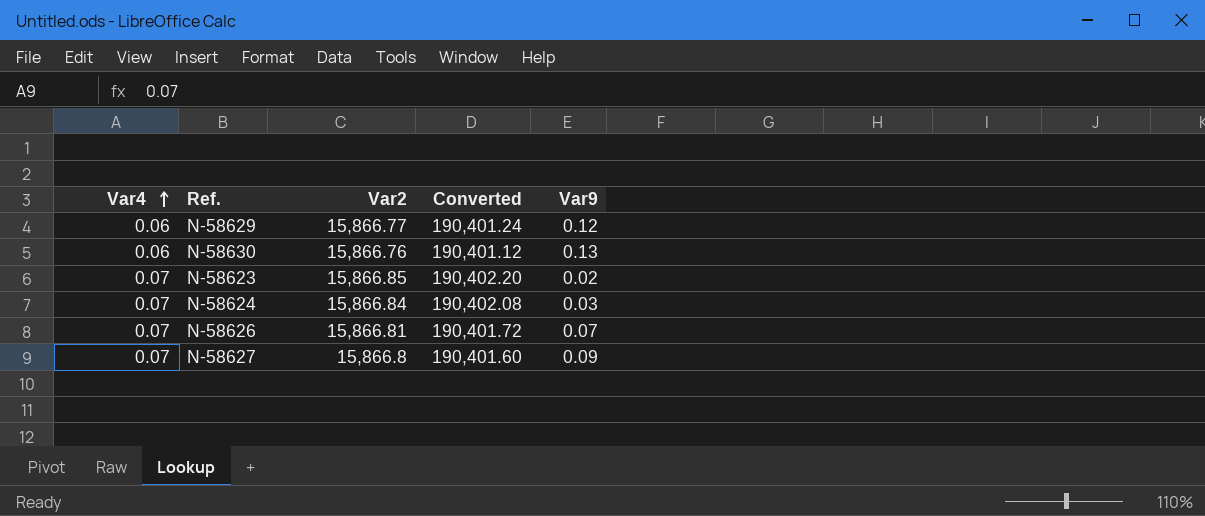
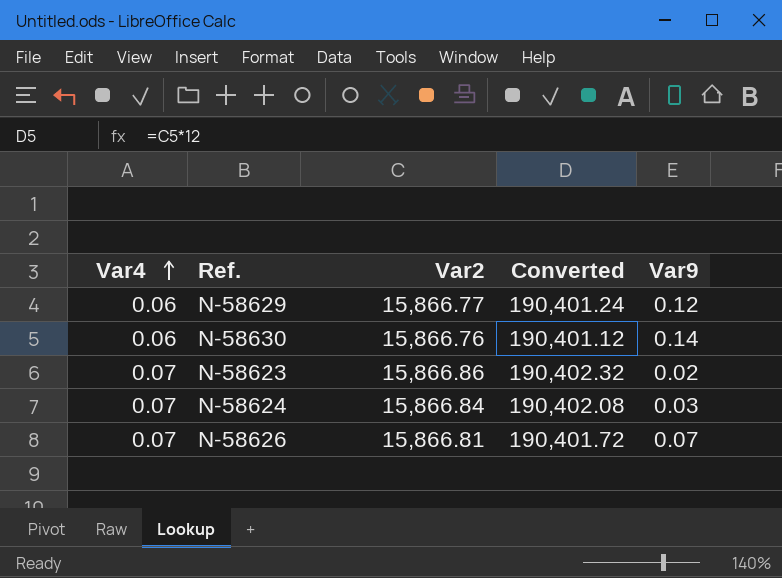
row N-58627: 0.07 | 15,866.8 | 190,401.60 | 0.09 -> none
N-58630 | Var9: 0.13 -> 0.14
N-58623 | Var2: 15,866.85 -> 15,866.86
N-58623 | Converted: 190,402.20 -> 190,402.32

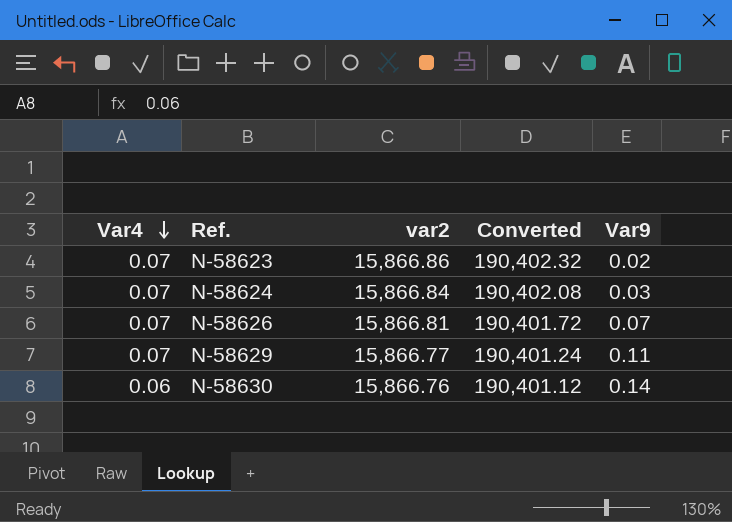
row order: Var4 ascending -> Var4 descending
column name: Var2 -> var2
N-58629 | Var4: 0.06 -> 0.07
N-58629 | Var9: 0.12 -> 0.11

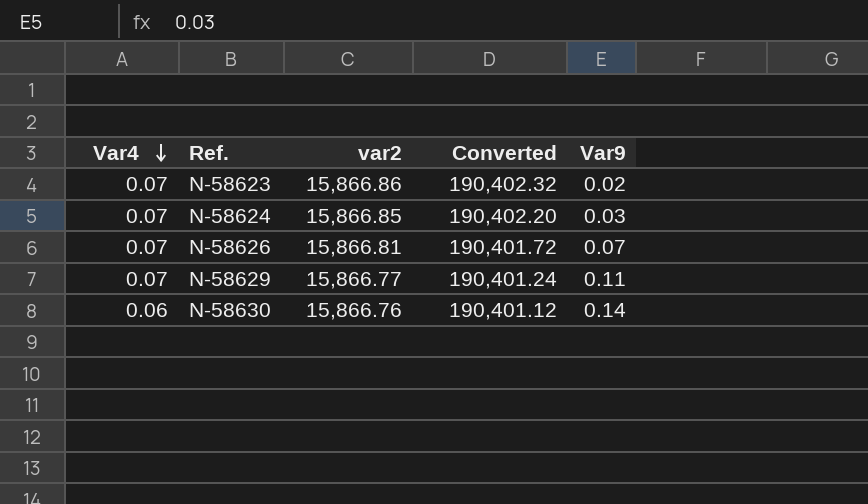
N-58624 | var2: 15,866.84 -> 15,866.85
N-58624 | Converted: 190,402.08 -> 190,402.20

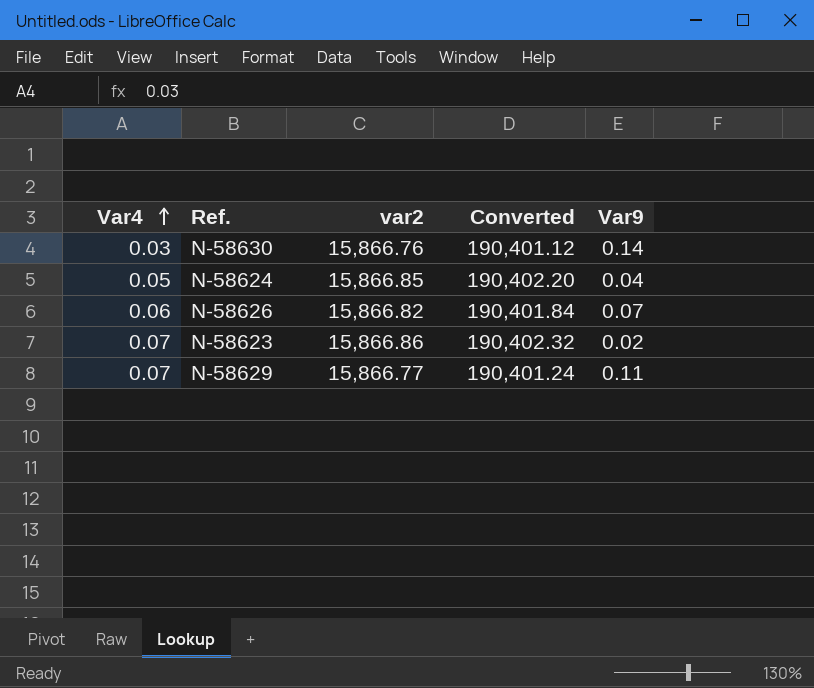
row order: Var4 descending -> Var4 ascending
N-58630 | Var4: 0.06 -> 0.03
N-58624 | Var4: 0.07 -> 0.05
N-58624 | Var9: 0.03 -> 0.04
N-58626 | Var4: 0.07 -> 0.06
N-58626 | var2: 15,866.81 -> 15,866.82
N-58626 | Converted: 190,401.72 -> 190,401.84

